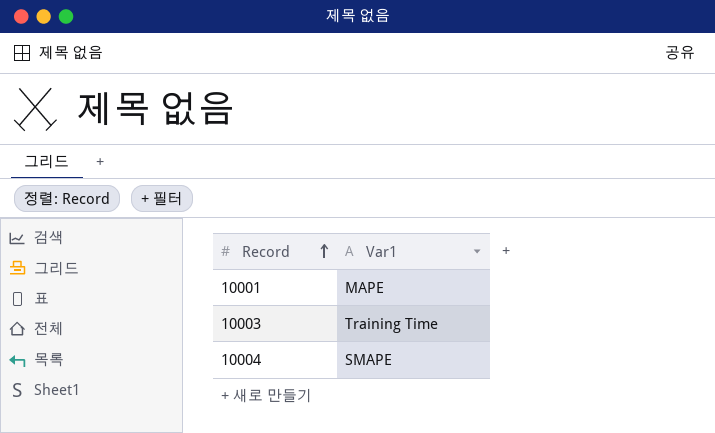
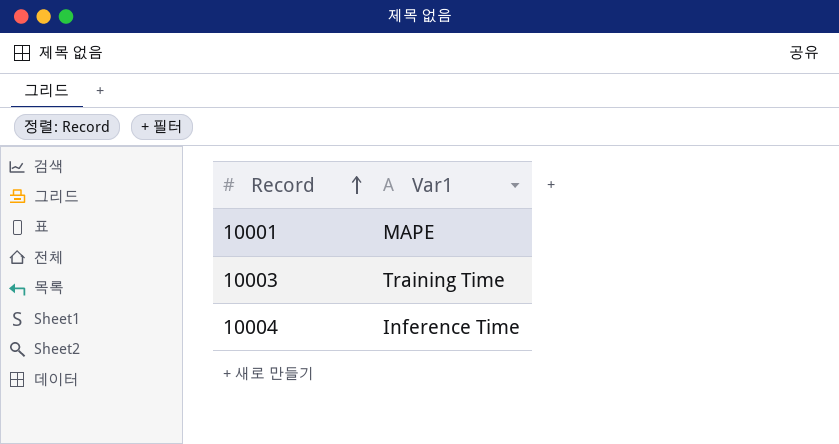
10004 | Var1: SMAPE -> Inference Time

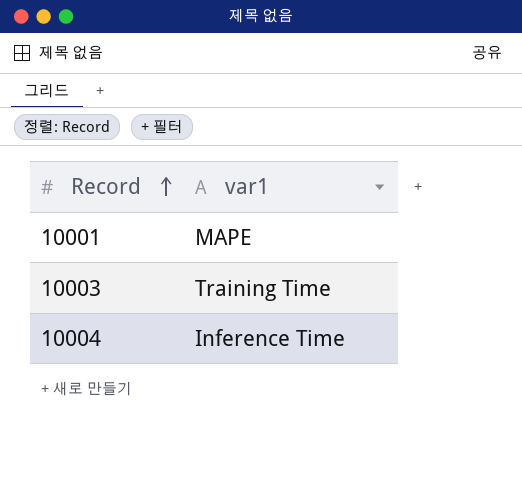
column name: Var1 -> var1

